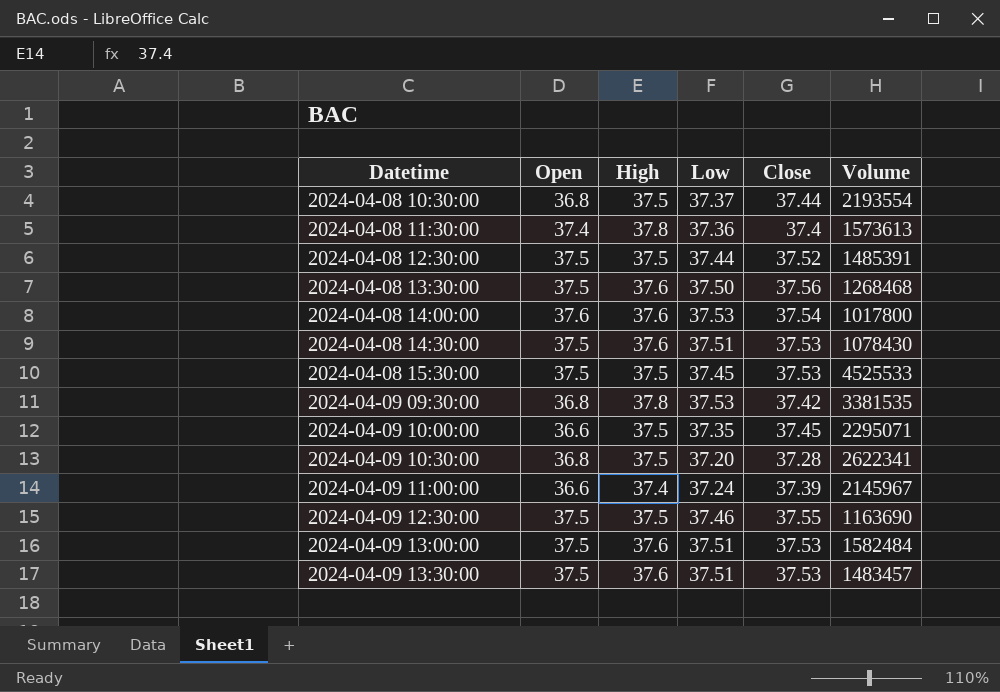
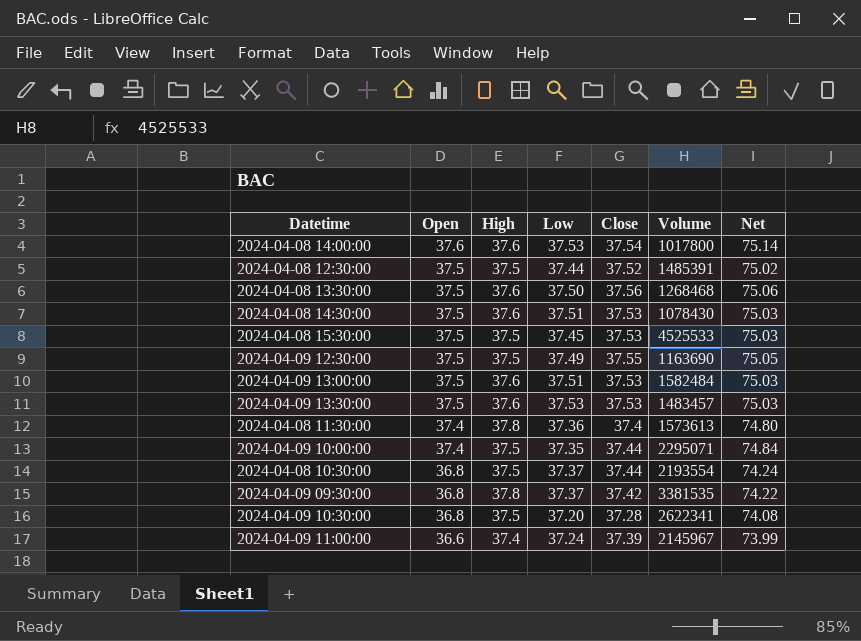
row order: Datetime ascending -> Open descending
column Net | formula: none -> [Open] + [Close]
2024-04-09 12:30:00 | Low: 37.46 -> 37.49
2024-04-09 13:30:00 | Low: 37.51 -> 37.53
2024-04-09 10:00:00 | Open: 36.6 -> 37.4
2024-04-09 10:00:00 | Close: 37.45 -> 37.44
2024-04-09 09:30:00 | Low: 37.53 -> 37.37

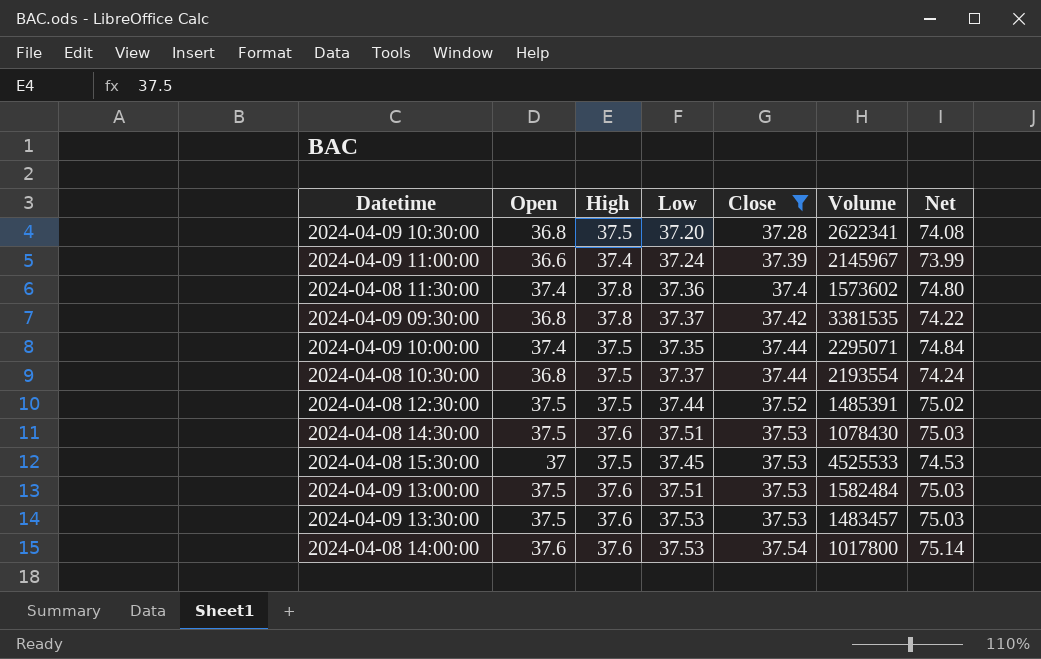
filter: none -> Close <= 37.54
row order: Open descending -> Close ascending
2024-04-08 11:30:00 | Volume: 1573613 -> 1573602
2024-04-08 15:30:00 | Open: 37.5 -> 37
2024-04-08 15:30:00 | Net: 75.03 -> 74.53

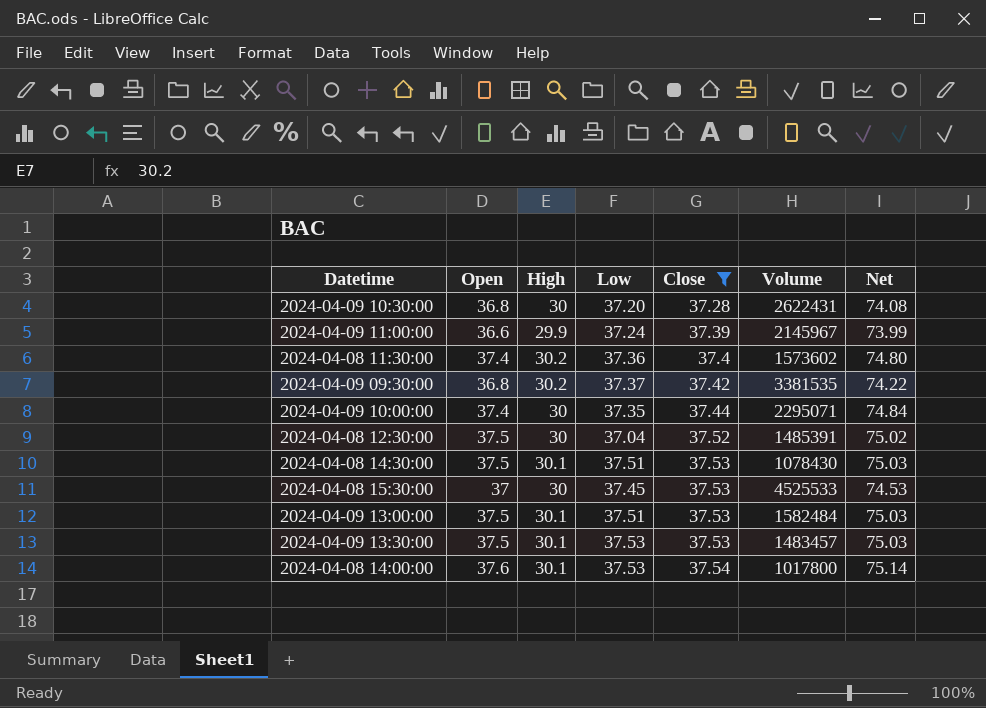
row 2024-04-08 10:30:00: 36.8 | 37.5 | 37.37 | 37.44 | 2193554 | 74.24 -> none
2024-04-09 10:30:00 | High: 37.5 -> 30
2024-04-09 10:30:00 | Volume: 2622341 -> 2622431
2024-04-09 11:00:00 | High: 37.4 -> 29.9
2024-04-08 11:30:00 | High: 37.8 -> 30.2
2024-04-09 09:30:00 | High: 37.8 -> 30.2
2024-04-09 10:00:00 | High: 37.5 -> 30
2024-04-08 12:30:00 | High: 37.5 -> 30
2024-04-08 12:30:00 | Low: 37.44 -> 37.04
2024-04-08 14:30:00 | High: 37.6 -> 30.1
2024-04-08 15:30:00 | High: 37.5 -> 30
2024-04-09 13:00:00 | High: 37.6 -> 30.1
2024-04-09 13:30:00 | High: 37.6 -> 30.1
2024-04-08 14:00:00 | High: 37.6 -> 30.1

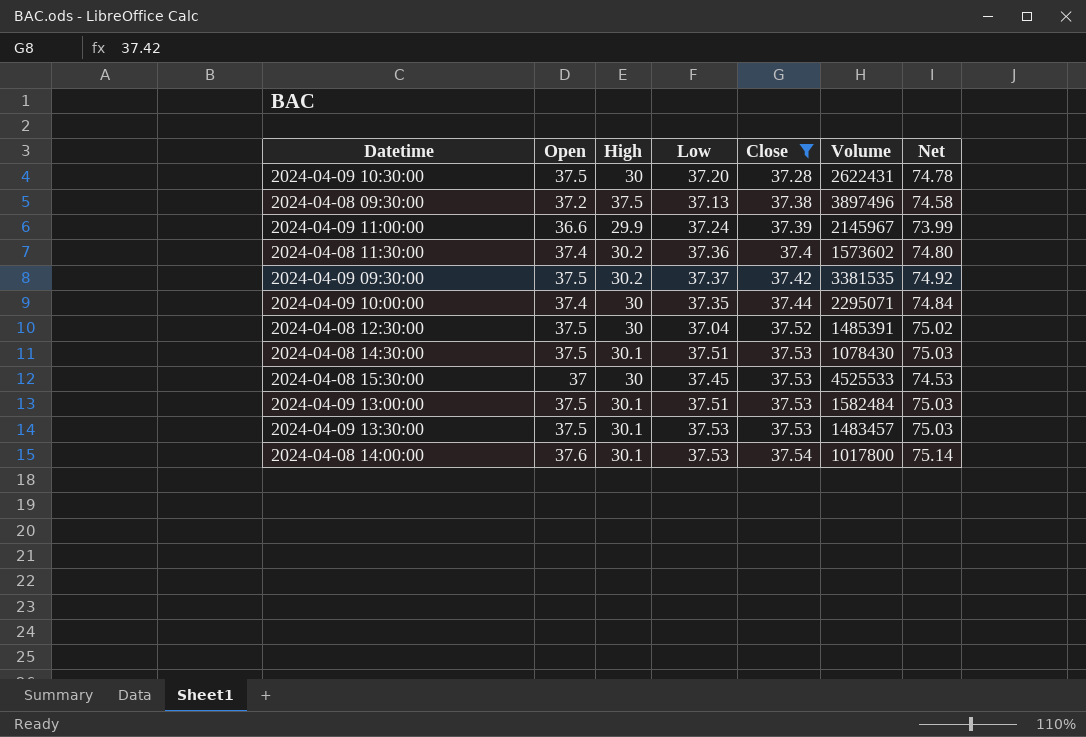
2024-04-09 10:30:00 | Open: 36.8 -> 37.5
2024-04-09 10:30:00 | Net: 74.08 -> 74.78
row 2024-04-08 09:30:00: none -> 37.2 | 37.5 | 37.13 | 37.38 | 3897496 | 74.58
2024-04-09 09:30:00 | Open: 36.8 -> 37.5
2024-04-09 09:30:00 | Net: 74.22 -> 74.92

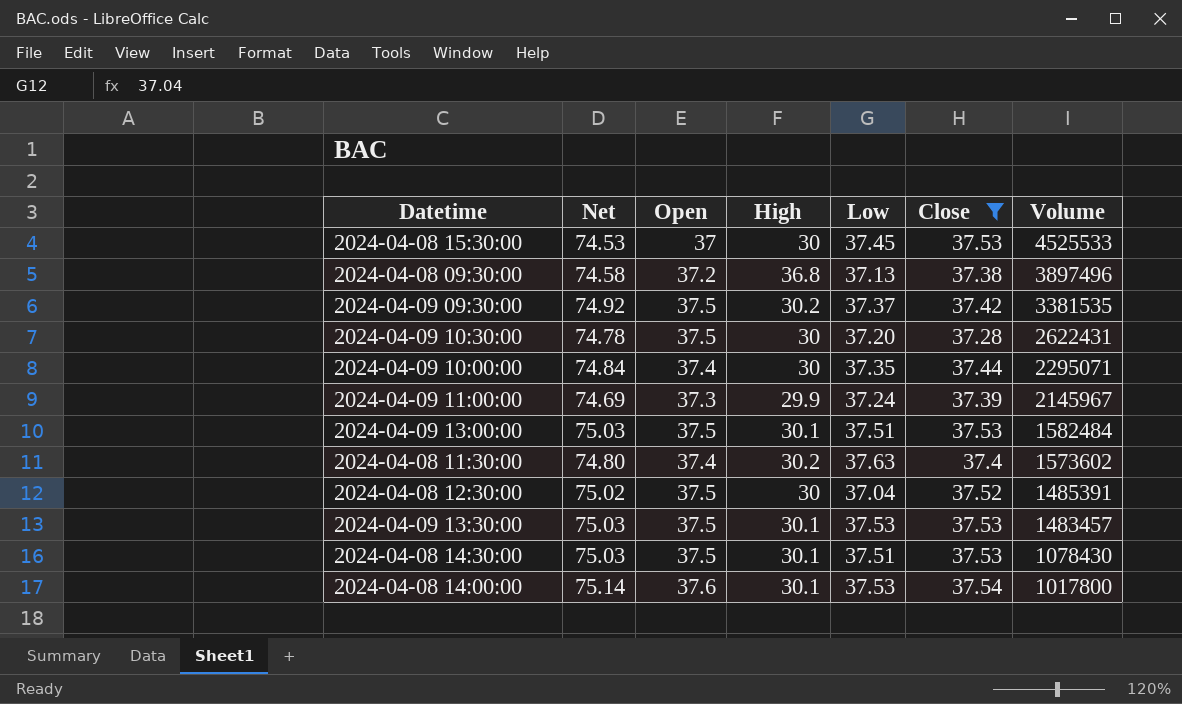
row order: Close ascending -> Volume descending
column Net | position: 7 -> 2
2024-04-08 09:30:00 | High: 37.5 -> 36.8
2024-04-09 11:00:00 | Net: 73.99 -> 74.69
2024-04-09 11:00:00 | Open: 36.6 -> 37.3
2024-04-08 11:30:00 | Low: 37.36 -> 37.63

